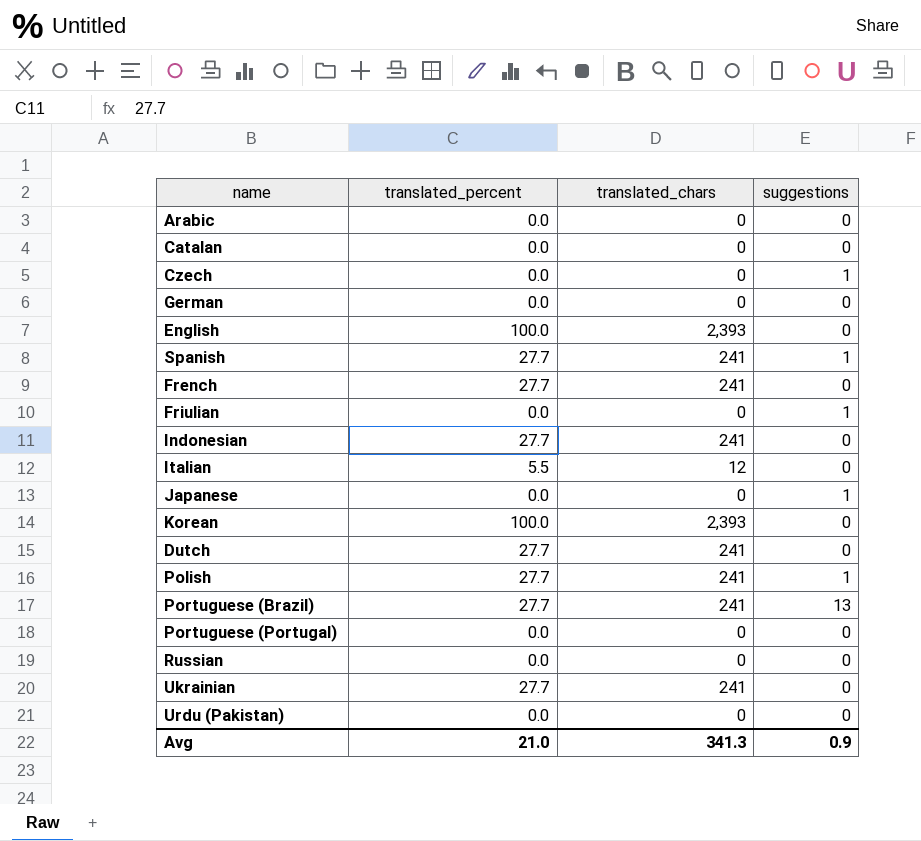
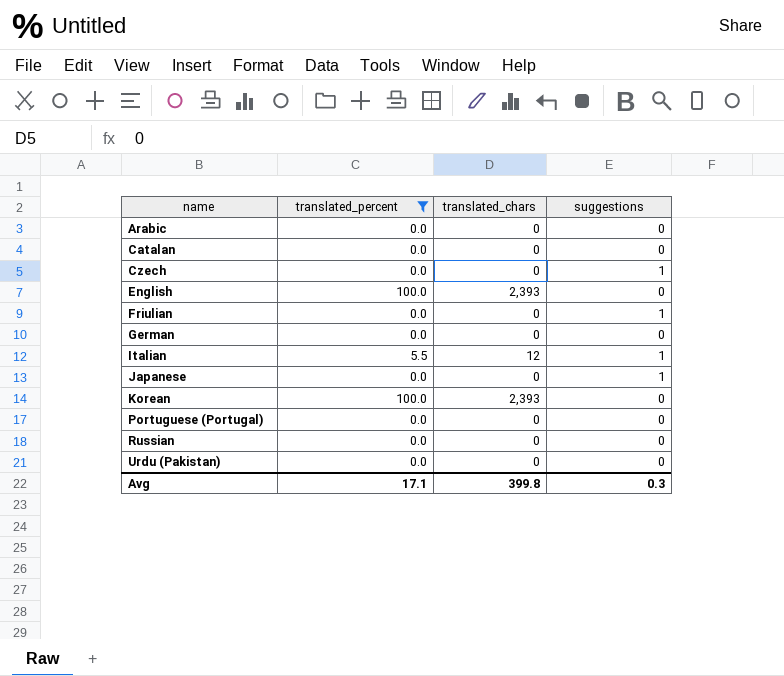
filter: none -> translated_percent != 27.7
row order: none -> name ascending
Italian | suggestions: 0 -> 1
Avg | translated_percent: 21.0 -> 17.1
Avg | translated_chars: 341.3 -> 399.8
Avg | suggestions: 0.9 -> 0.3

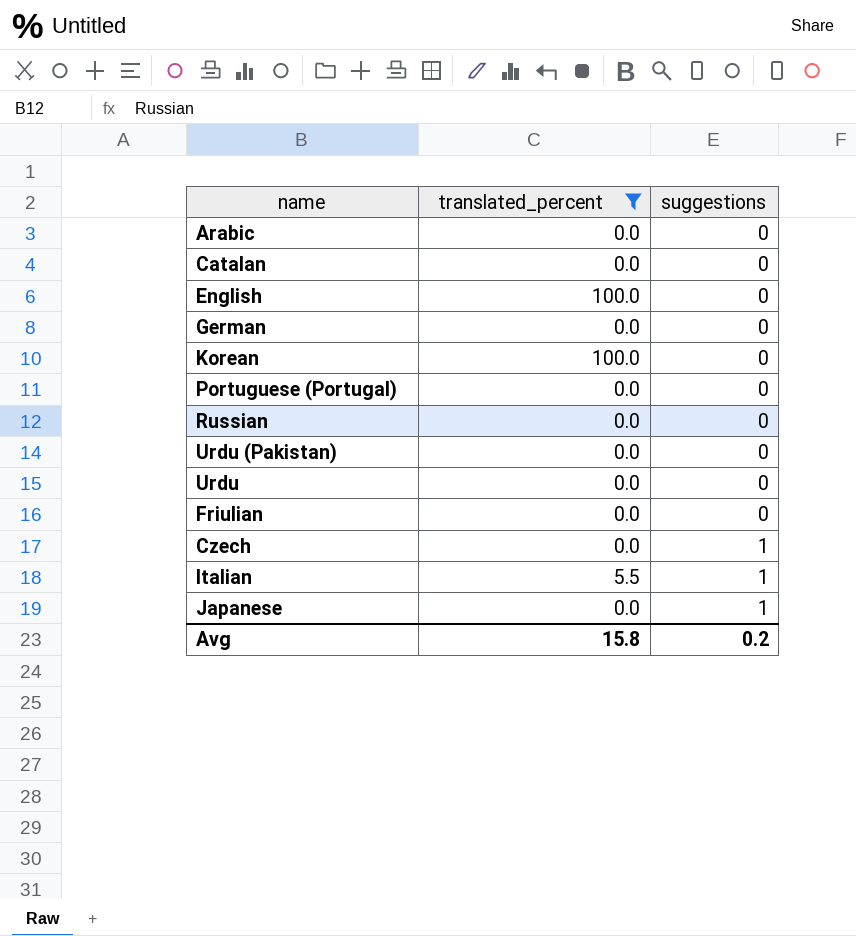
row order: name ascending -> suggestions ascending
column translated_chars | position: 3 -> none
row Urdu: none -> 0.0 | 0
Friulian | suggestions: 1 -> 0
Avg | translated_percent: 17.1 -> 15.8
Avg | suggestions: 0.3 -> 0.2

